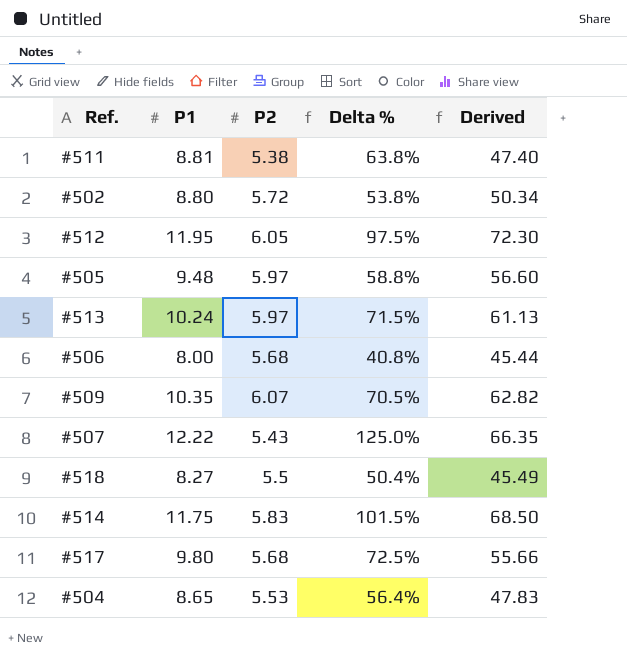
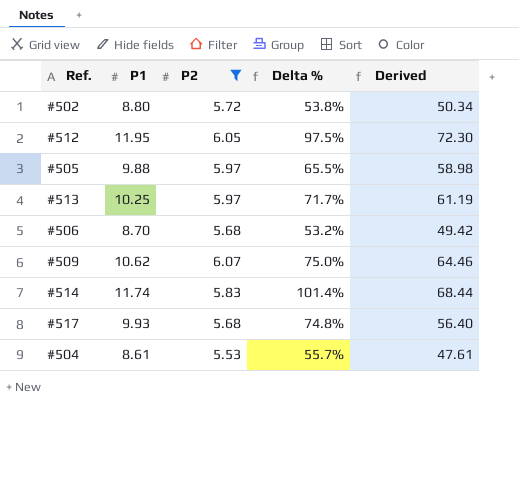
filter: none -> P2 >= 5.53
#505 | P1: 9.48 -> 9.88
#505 | Delta %: 58.8% -> 65.5%
#505 | Derived: 56.60 -> 58.98
#513 | P1: 10.24 -> 10.25
#513 | Delta %: 71.5% -> 71.7%
#513 | Derived: 61.13 -> 61.19
#506 | P1: 8.00 -> 8.70
#506 | Delta %: 40.8% -> 53.2%
#506 | Derived: 45.44 -> 49.42
#509 | P1: 10.35 -> 10.62
#509 | Delta %: 70.5% -> 75.0%
#509 | Derived: 62.82 -> 64.46
#514 | P1: 11.75 -> 11.74
#514 | Delta %: 101.5% -> 101.4%
#514 | Derived: 68.50 -> 68.44
#517 | P1: 9.80 -> 9.93
#517 | Delta %: 72.5% -> 74.8%
#517 | Derived: 55.66 -> 56.40
#504 | P1: 8.65 -> 8.61
#504 | Delta %: 56.4% -> 55.7%
#504 | Derived: 47.83 -> 47.61

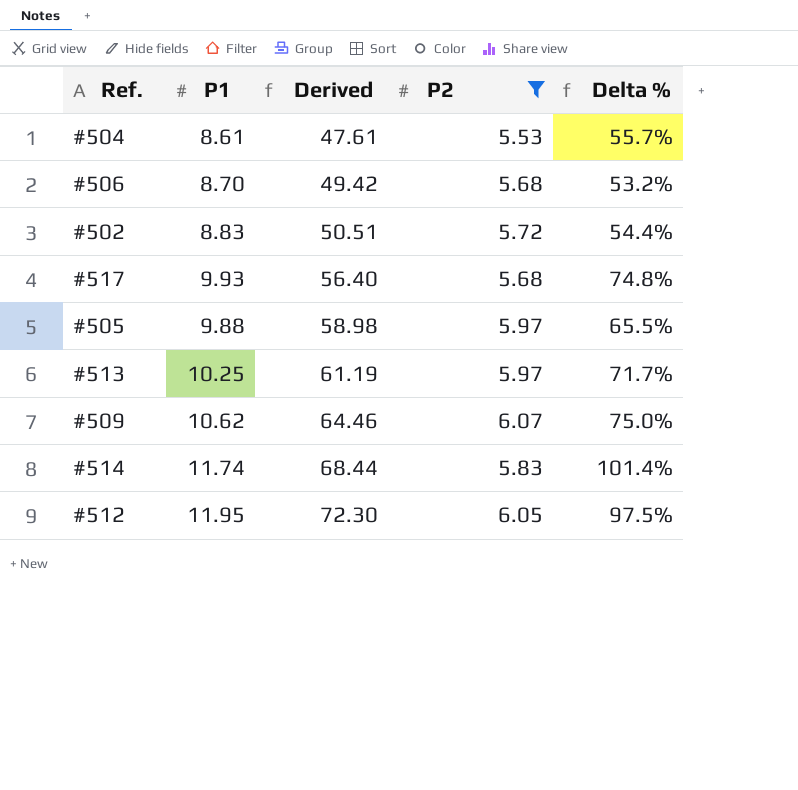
row order: none -> Derived ascending
column Derived | position: 5 -> 3
#502 | P1: 8.80 -> 8.83
#502 | Derived: 50.34 -> 50.51
#502 | Delta %: 53.8% -> 54.4%

